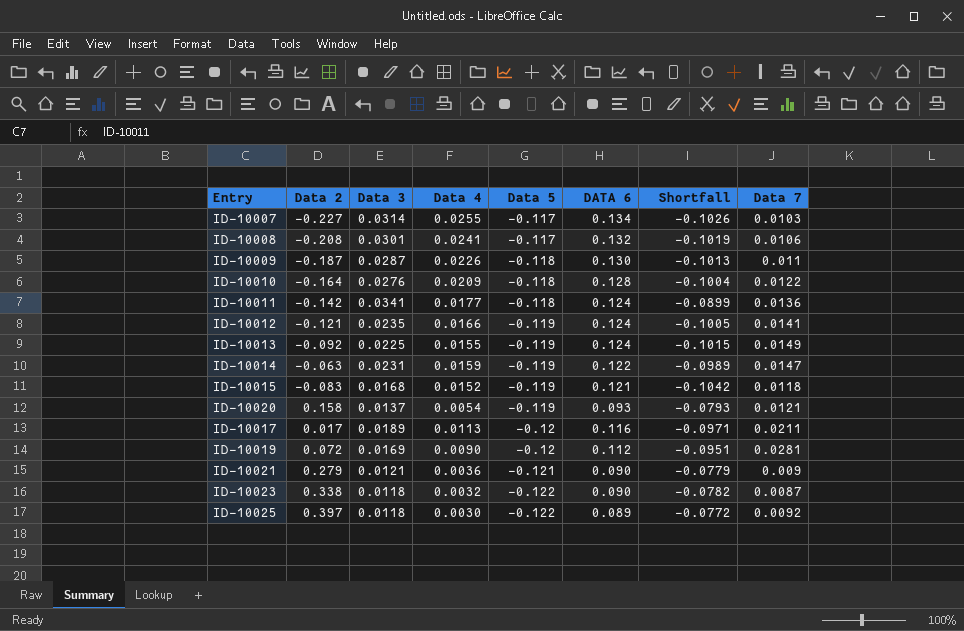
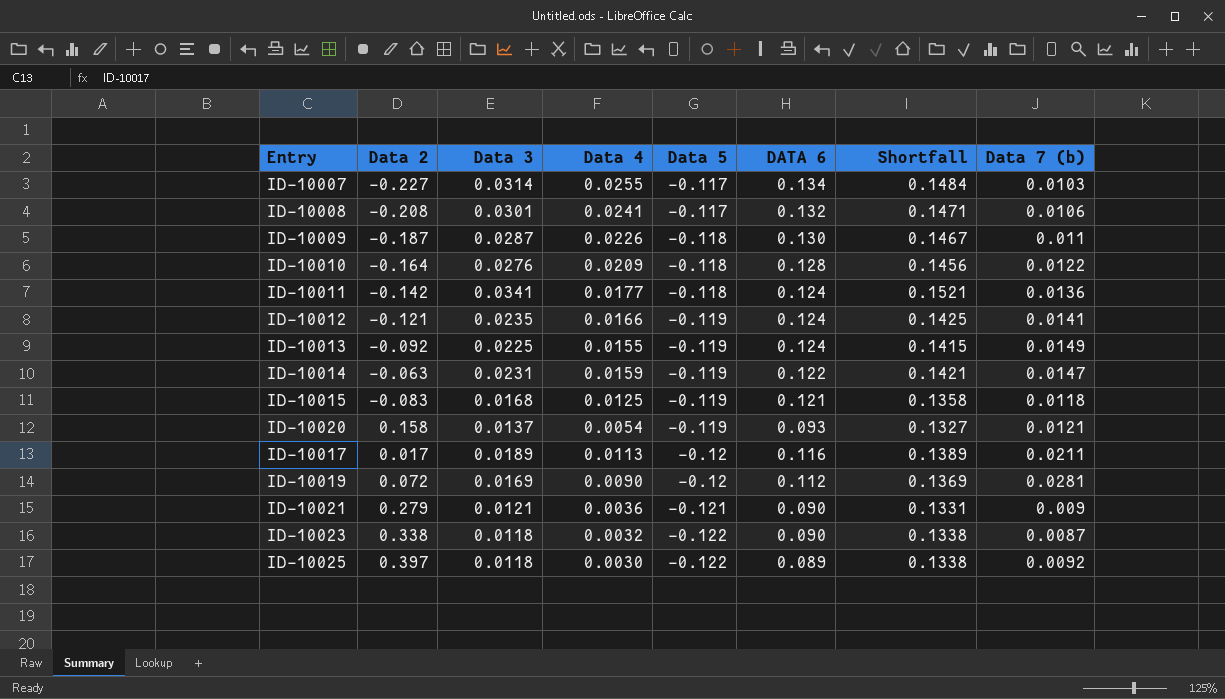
column Shortfall | formula: [Data 3] - [DATA 6] -> [Data 3] - [Data 5]
column name: Data 7 -> Data 7 (b)
ID-10015 | Data 4: 0.0152 -> 0.0125

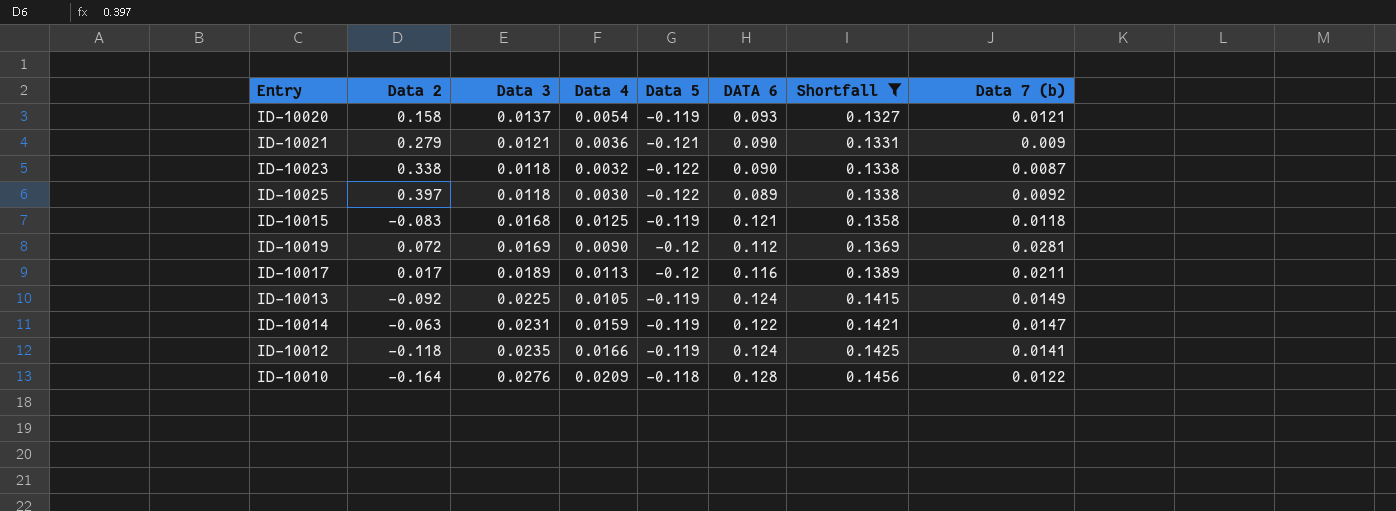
filter: none -> Shortfall <= 0.1456
row order: Data 5 descending -> Shortfall ascending
ID-10013 | Data 4: 0.0155 -> 0.0105
ID-10012 | Data 2: -0.121 -> -0.118

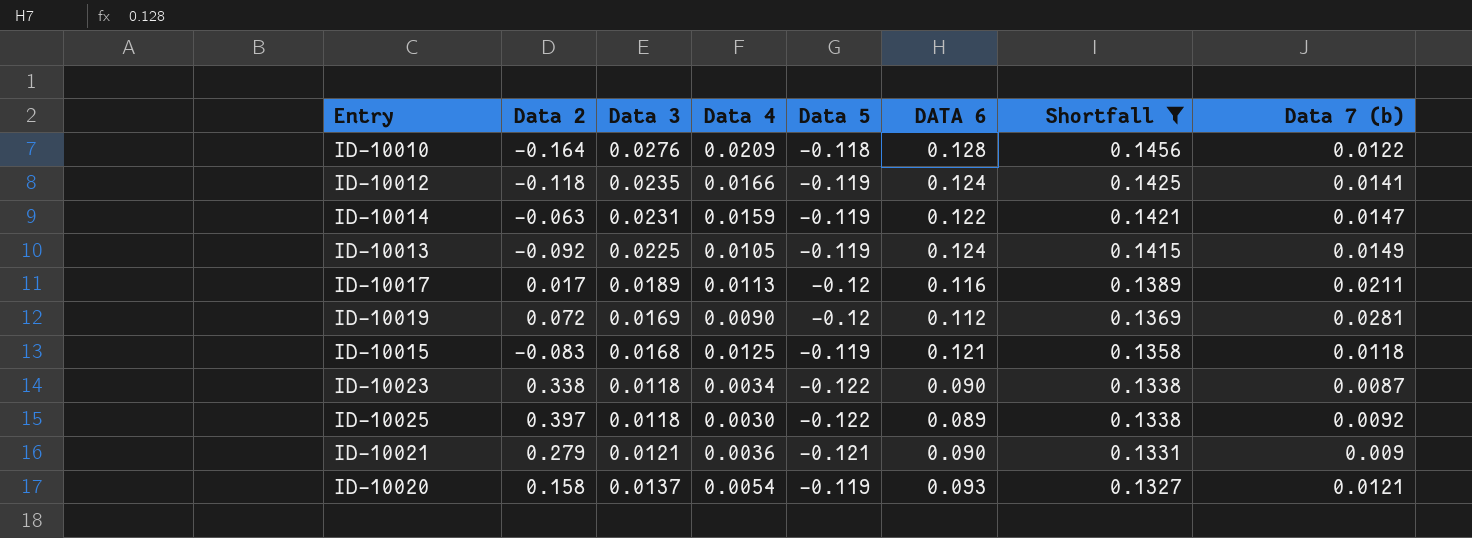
row order: Shortfall ascending -> Shortfall descending
ID-10023 | Data 4: 0.0032 -> 0.0034

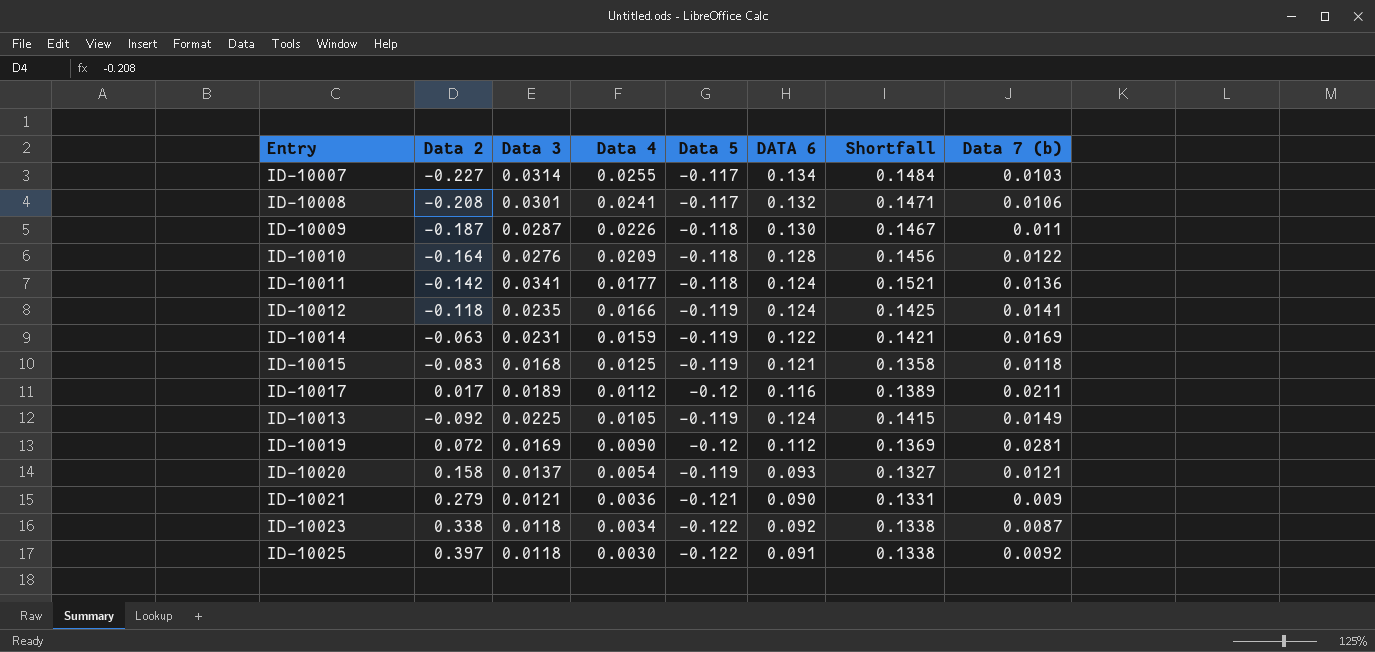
filter: Shortfall <= 0.1456 -> none
row order: Shortfall descending -> Data 4 descending
ID-10014 | Data 7 (b): 0.0147 -> 0.0169
ID-10017 | Data 4: 0.0113 -> 0.0112
ID-10023 | DATA 6: 0.090 -> 0.092
ID-10025 | DATA 6: 0.089 -> 0.091

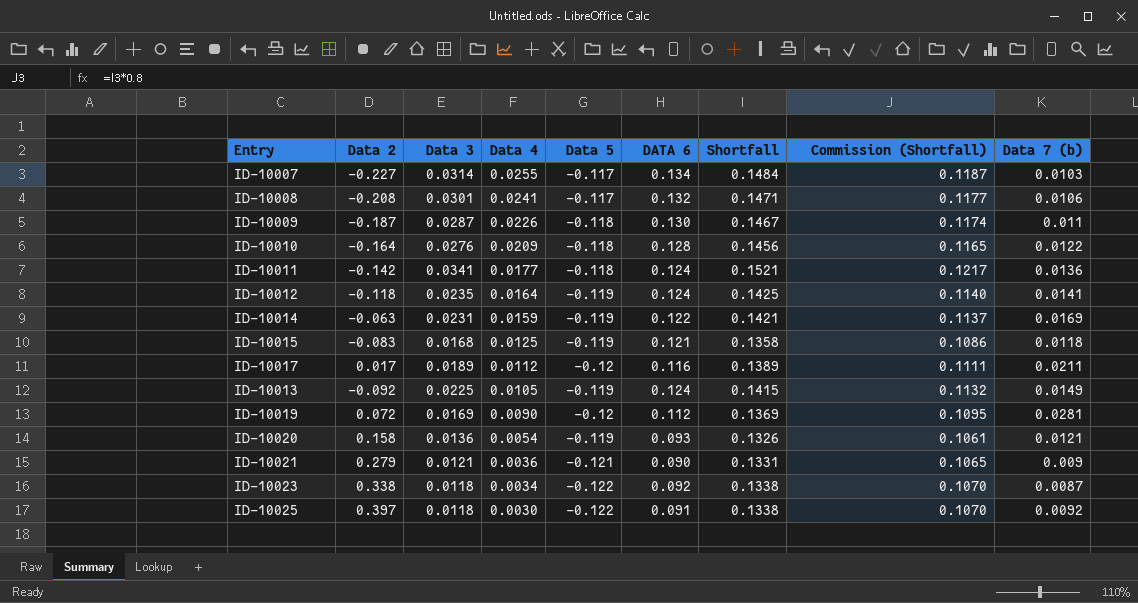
column Commission (Shortfall) | formula: none -> [Shortfall] * 0.8
ID-10012 | Data 4: 0.0166 -> 0.0164
ID-10020 | Data 3: 0.0137 -> 0.0136
ID-10020 | Shortfall: 0.1327 -> 0.1326

